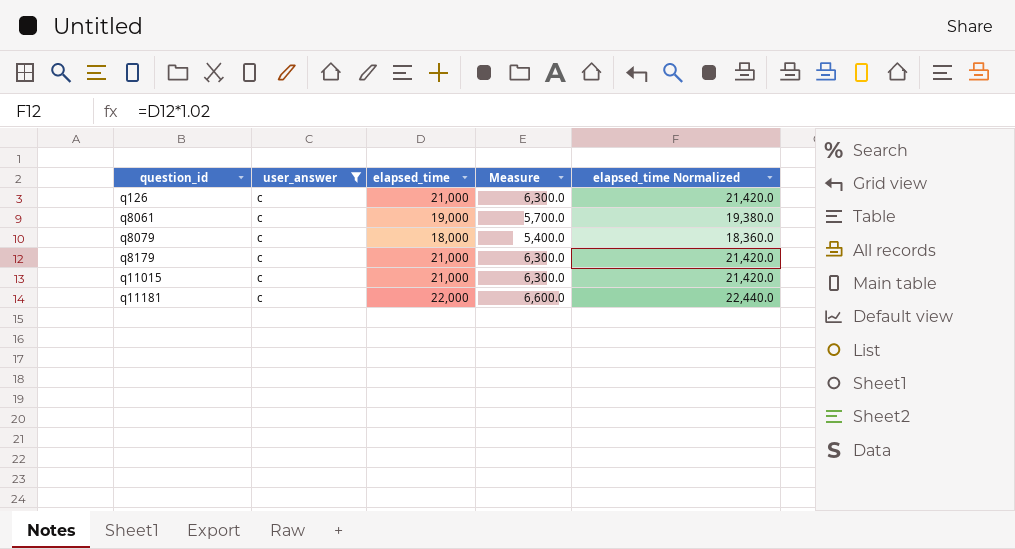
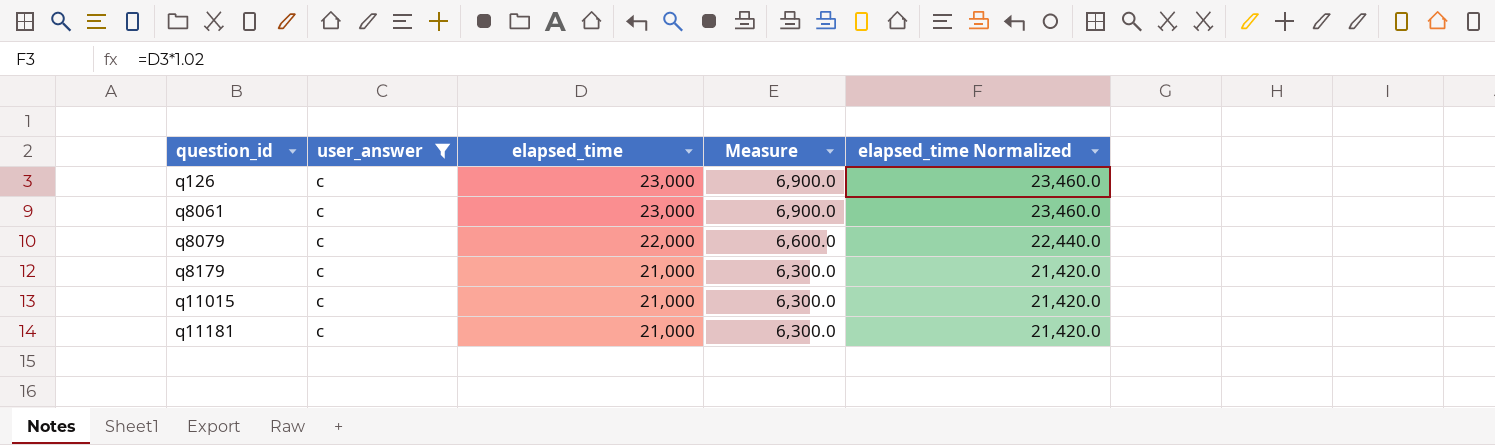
q126 | elapsed_time: 21,000 -> 23,000
q126 | Measure: 6,300.0 -> 6,900.0
q126 | elapsed_time Normalized: 21,420.0 -> 23,460.0
q8061 | elapsed_time: 19,000 -> 23,000
q8061 | Measure: 5,700.0 -> 6,900.0
q8061 | elapsed_time Normalized: 19,380.0 -> 23,460.0
q8079 | elapsed_time: 18,000 -> 22,000
q8079 | Measure: 5,400.0 -> 6,600.0
q8079 | elapsed_time Normalized: 18,360.0 -> 22,440.0
q11181 | elapsed_time: 22,000 -> 21,000
q11181 | Measure: 6,600.0 -> 6,300.0
q11181 | elapsed_time Normalized: 22,440.0 -> 21,420.0

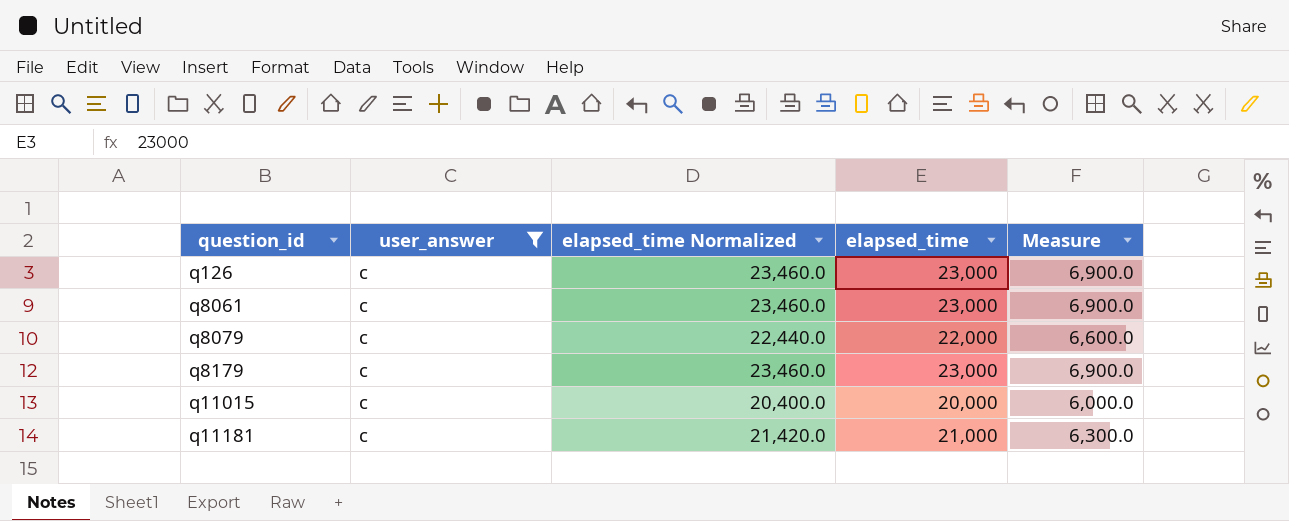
column elapsed_time Normalized | position: 5 -> 3
q8179 | elapsed_time Normalized: 21,420.0 -> 23,460.0
q8179 | elapsed_time: 21,000 -> 23,000
q8179 | Measure: 6,300.0 -> 6,900.0
q11015 | elapsed_time Normalized: 21,420.0 -> 20,400.0
q11015 | elapsed_time: 21,000 -> 20,000
q11015 | Measure: 6,300.0 -> 6,000.0

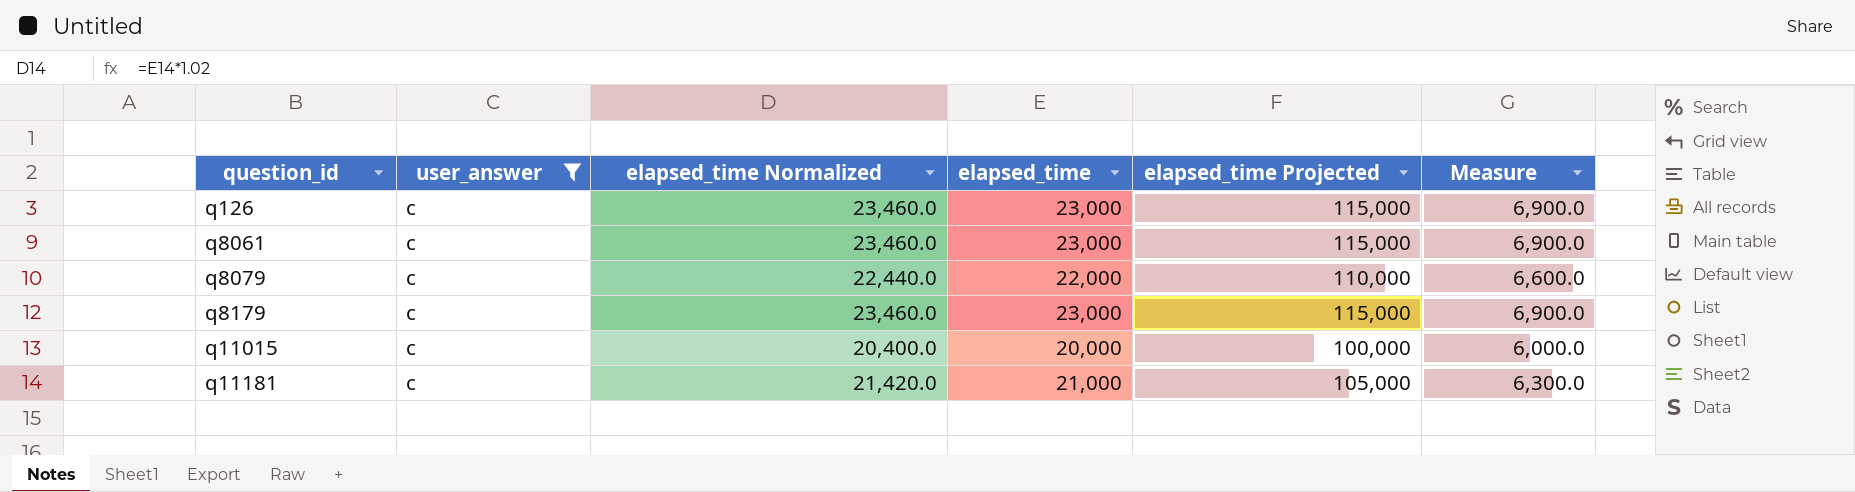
column elapsed_time Projected | formula: none -> [elapsed_time] * 5

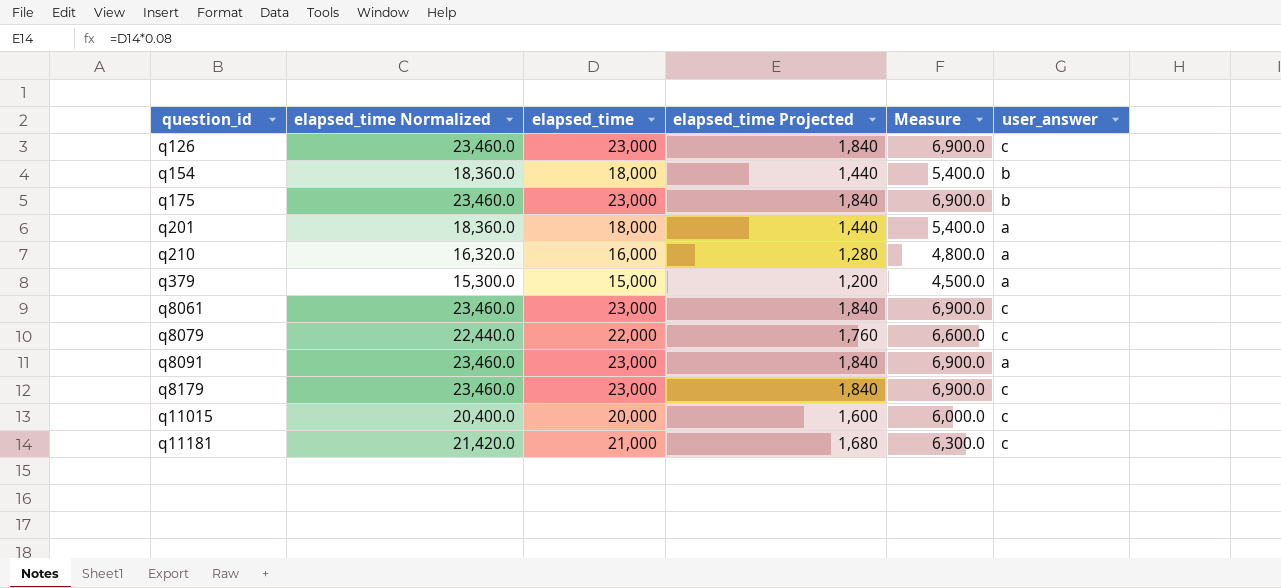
filter: user_answer = c -> none
column elapsed_time Projected | formula: [elapsed_time] * 5 -> [elapsed_time] * 0.08
column user_answer | position: 2 -> 6

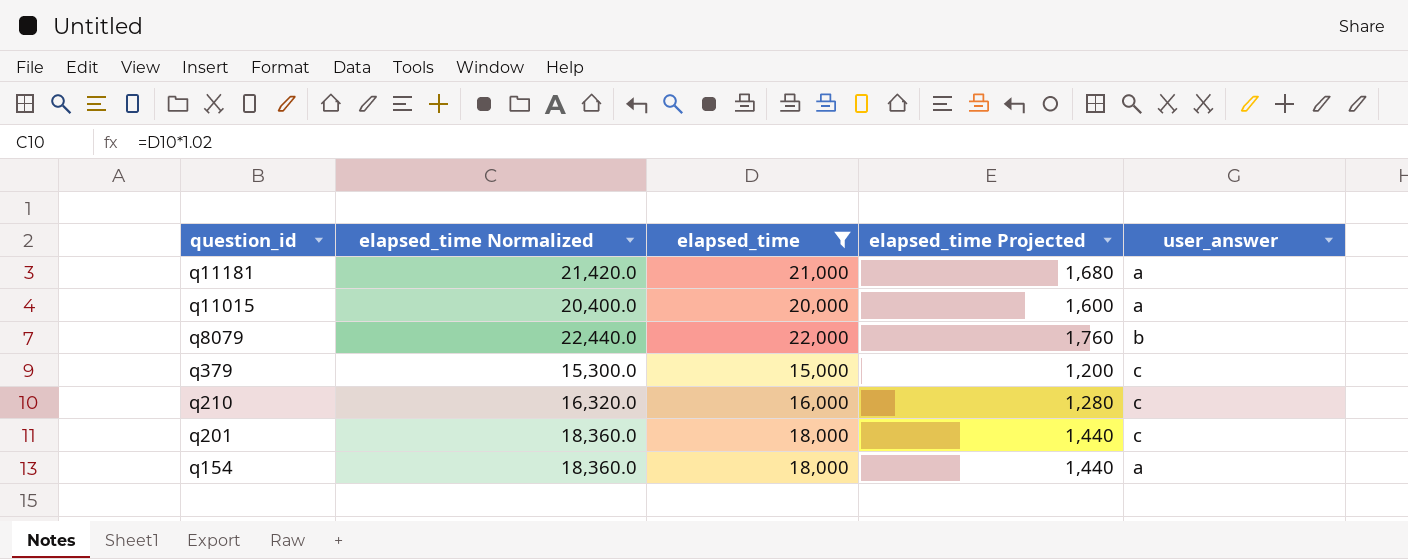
filter: none -> elapsed_time != 23,000
row order: question_id ascending -> question_id descending
column Measure | formula: [elapsed_time] * 0.3 -> none
q11181 | user_answer: c -> a
q11015 | user_answer: c -> a
q8079 | user_answer: c -> b
q379 | user_answer: a -> c
q210 | user_answer: a -> c
q201 | user_answer: a -> c
q154 | user_answer: b -> a

